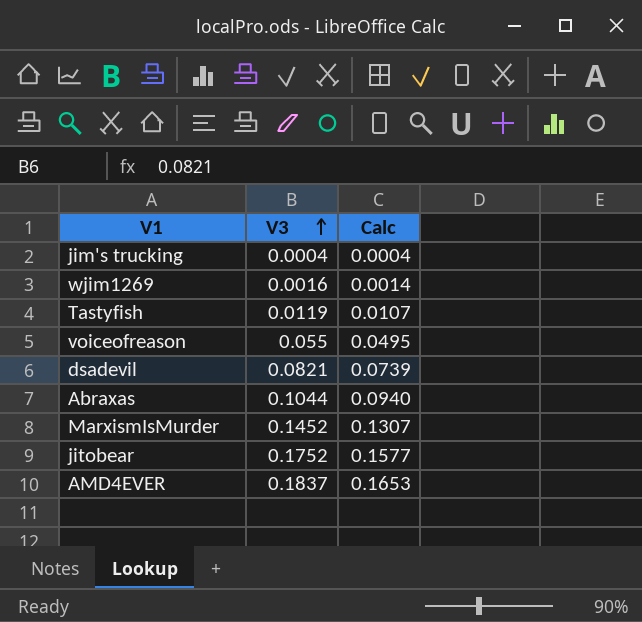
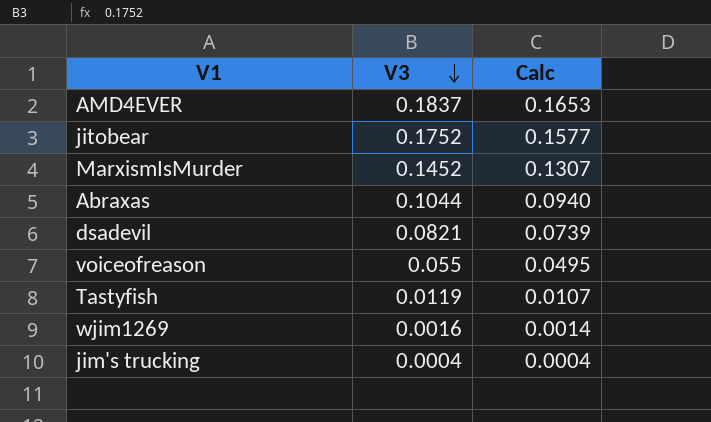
row order: V3 ascending -> V3 descending

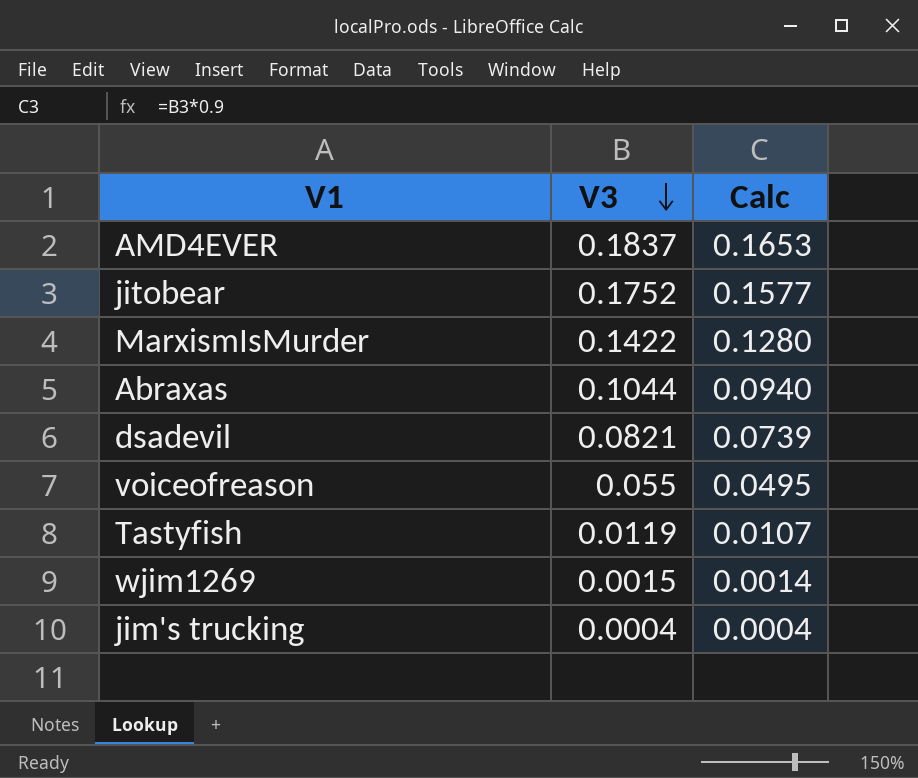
MarxismIsMurder | V3: 0.1452 -> 0.1422
MarxismIsMurder | Calc: 0.1307 -> 0.1280
wjim1269 | V3: 0.0016 -> 0.0015

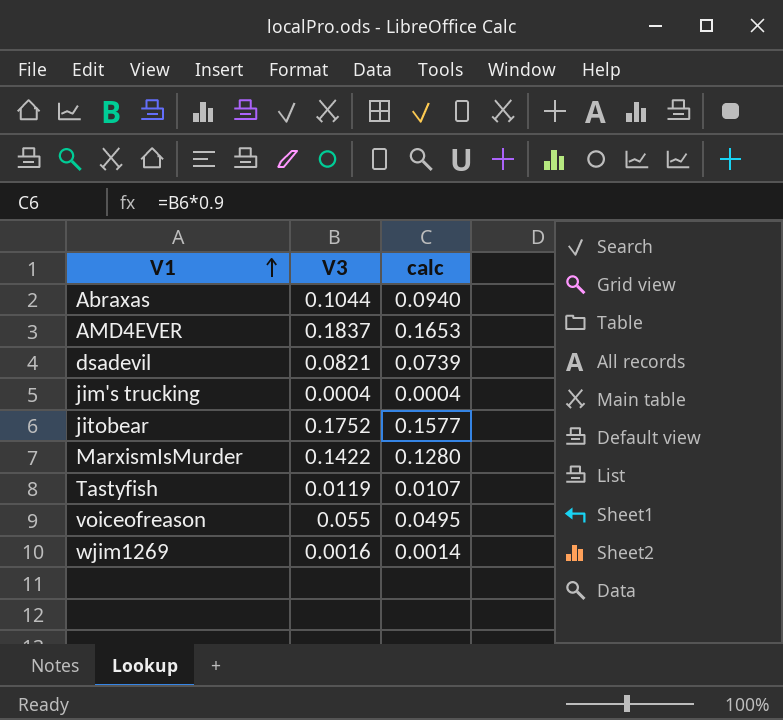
row order: V3 descending -> V1 ascending
column name: Calc -> calc
wjim1269 | V3: 0.0015 -> 0.0016

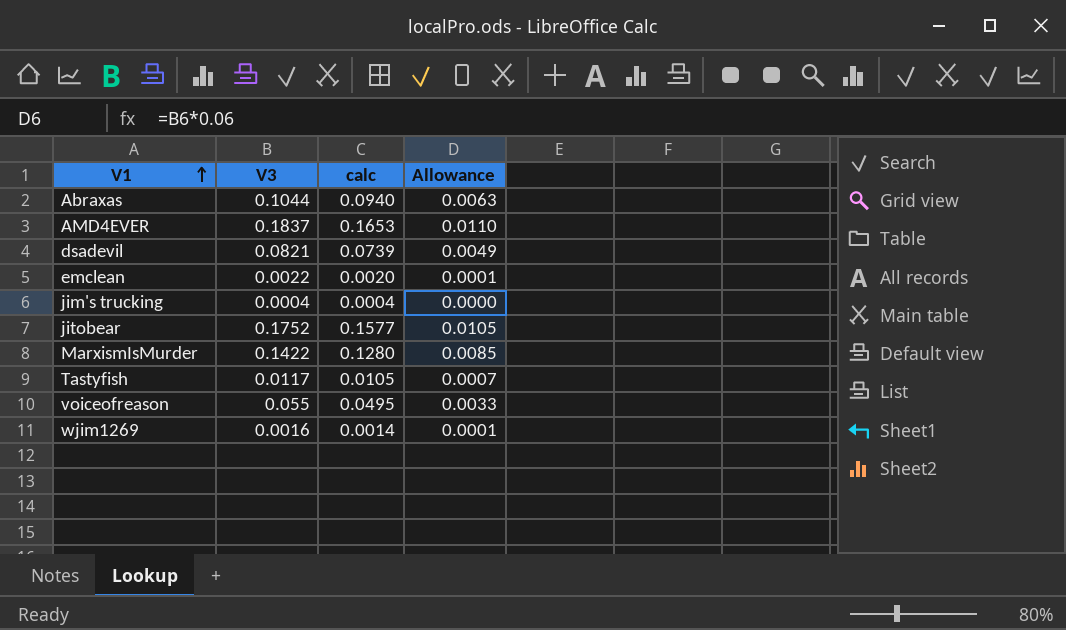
column Allowance | formula: none -> [V3] * 0.06
row emclean: none -> 0.0022 | 0.0020 | 0.0001
Tastyfish | V3: 0.0119 -> 0.0117
Tastyfish | calc: 0.0107 -> 0.0105

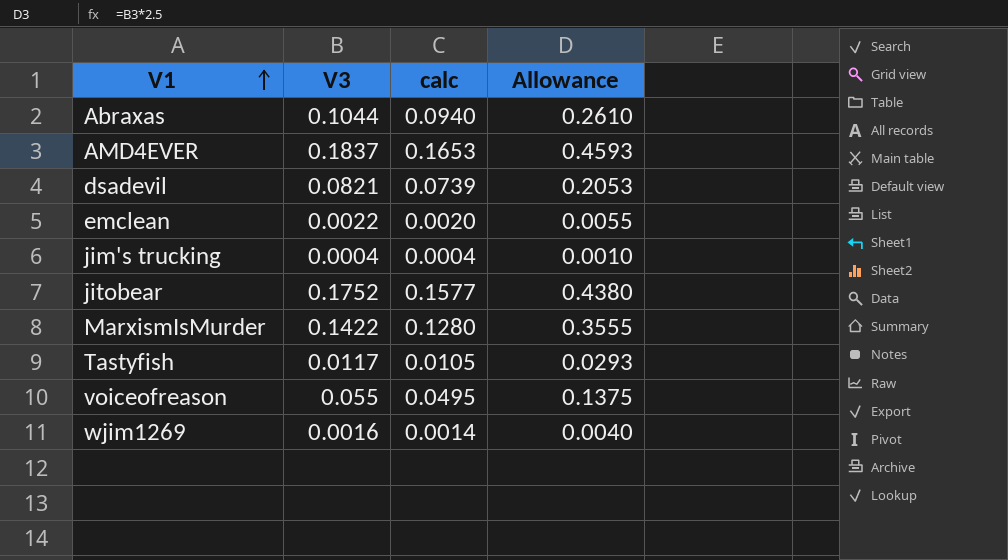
column Allowance | formula: [V3] * 0.06 -> [V3] * 2.5

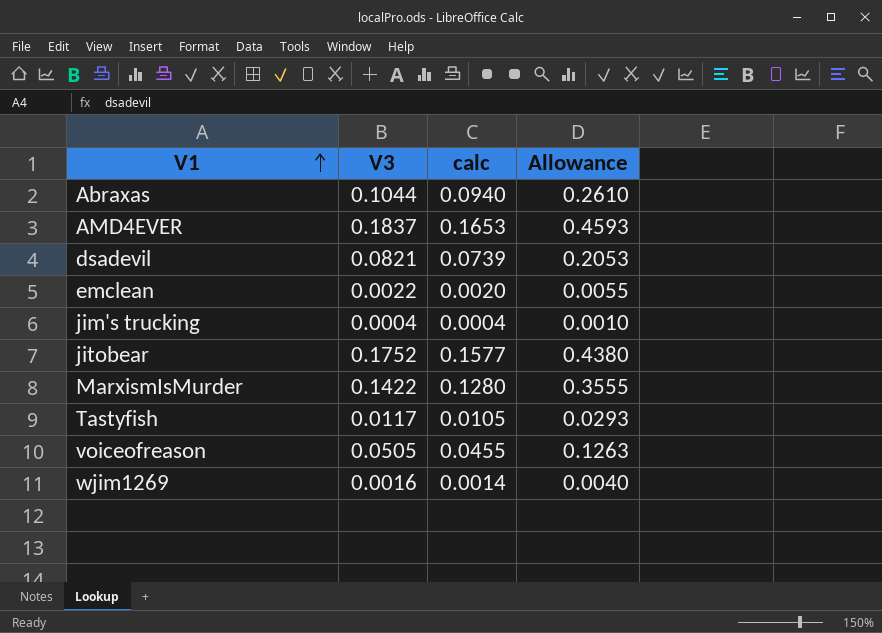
voiceofreason | V3: 0.055 -> 0.0505
voiceofreason | calc: 0.0495 -> 0.0455
voiceofreason | Allowance: 0.1375 -> 0.1263

